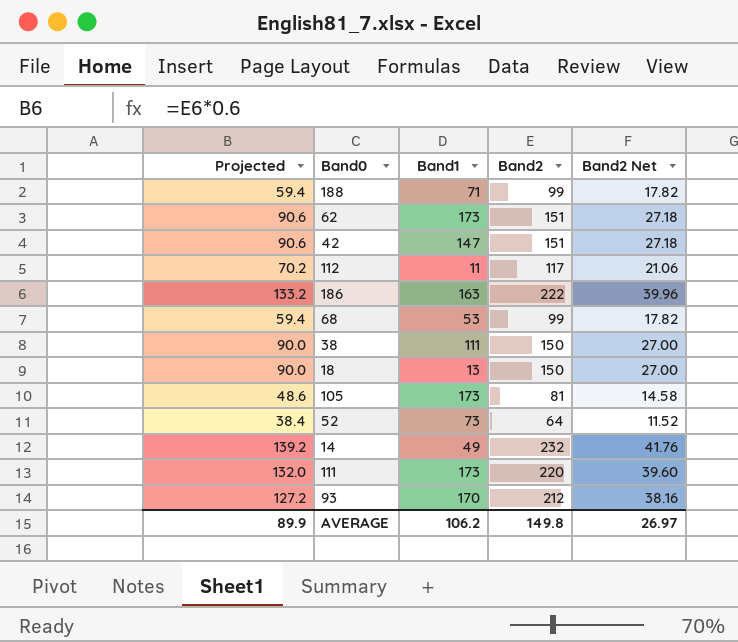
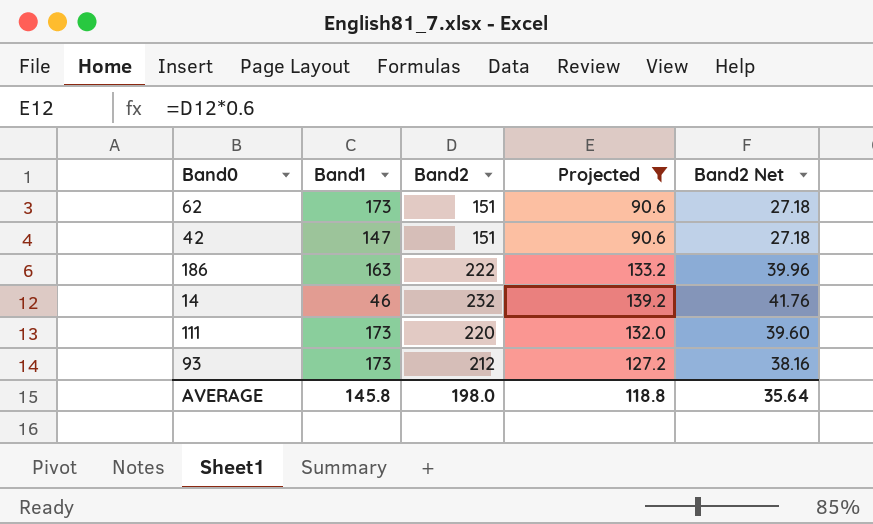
filter: none -> Projected >= 90.6
column Projected | position: 1 -> 4
14 | Band1: 49 -> 46
93 | Band1: 170 -> 173
AVERAGE | Band1: 106.2 -> 145.8
AVERAGE | Band2: 149.8 -> 198.0
AVERAGE | Projected: 89.9 -> 118.8
AVERAGE | Band2 Net: 26.97 -> 35.64

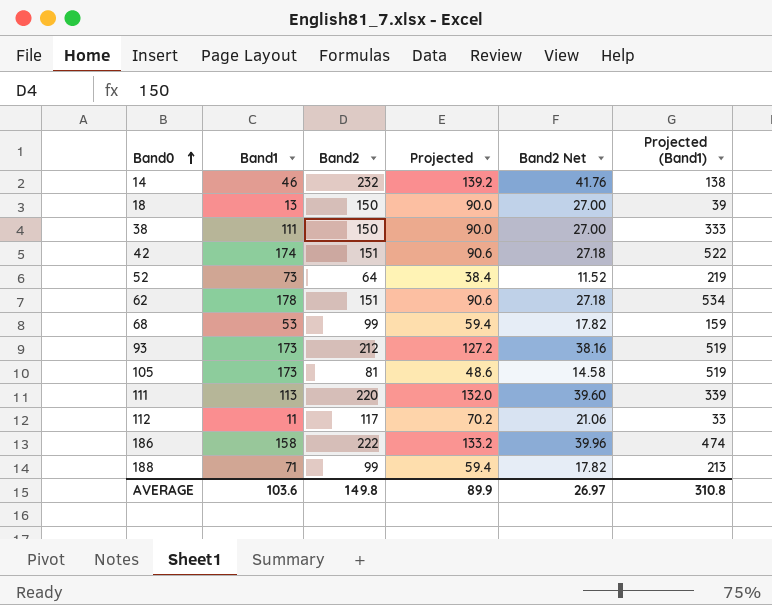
filter: Projected >= 90.6 -> none
row order: none -> Band0 ascending
column Projected (Band1) | formula: none -> [Band1] * 3
42 | Band1: 147 -> 174
62 | Band1: 173 -> 178
111 | Band1: 173 -> 113
186 | Band1: 163 -> 158
AVERAGE | Band1: 145.8 -> 103.6
AVERAGE | Band2: 198.0 -> 149.8
AVERAGE | Projected: 118.8 -> 89.9
AVERAGE | Band2 Net: 35.64 -> 26.97

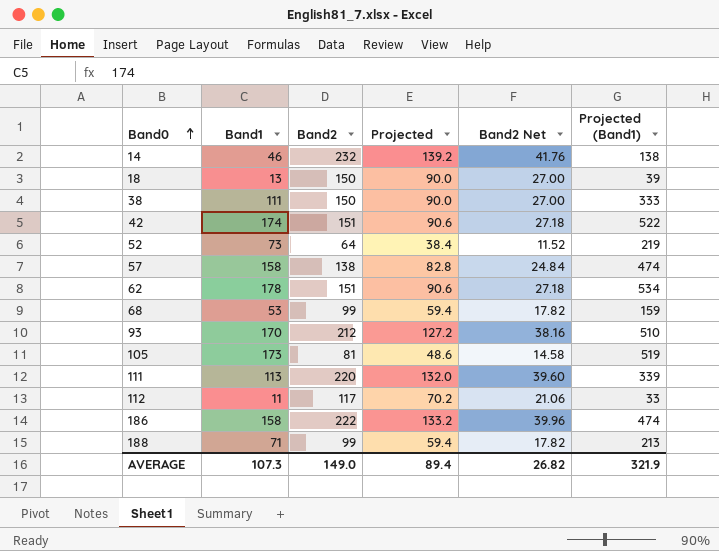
row 57: none -> 158 | 138 | 82.8 | 24.84 | 474
93 | Band1: 173 -> 170
93 | Projected (Band1): 519 -> 510
AVERAGE | Band1: 103.6 -> 107.3
AVERAGE | Band2: 149.8 -> 149.0
AVERAGE | Projected: 89.9 -> 89.4
AVERAGE | Band2 Net: 26.97 -> 26.82
AVERAGE | Projected (Band1): 310.8 -> 321.9

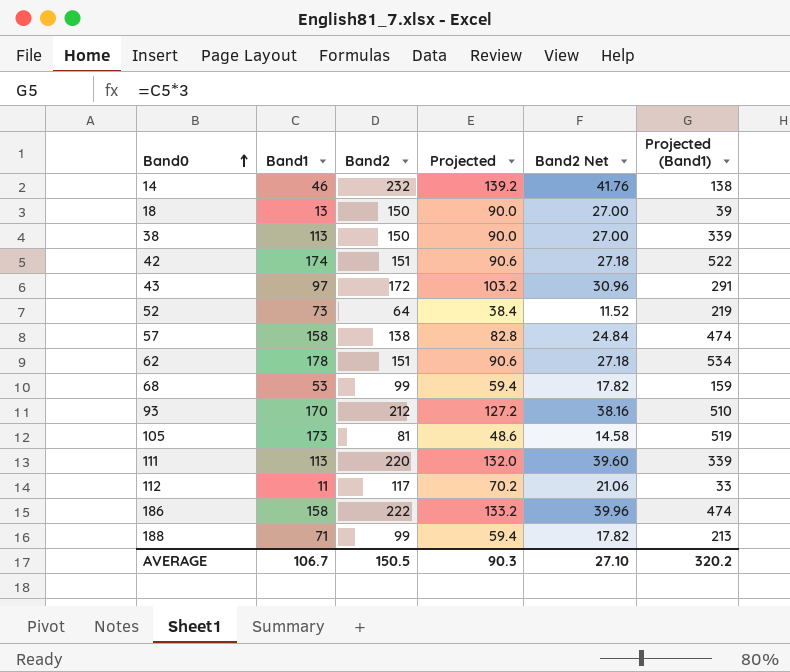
38 | Band1: 111 -> 113
38 | Projected (Band1): 333 -> 339
row 43: none -> 97 | 172 | 103.2 | 30.96 | 291
AVERAGE | Band1: 107.3 -> 106.7
AVERAGE | Band2: 149.0 -> 150.5
AVERAGE | Projected: 89.4 -> 90.3
AVERAGE | Band2 Net: 26.82 -> 27.10
AVERAGE | Projected (Band1): 321.9 -> 320.2

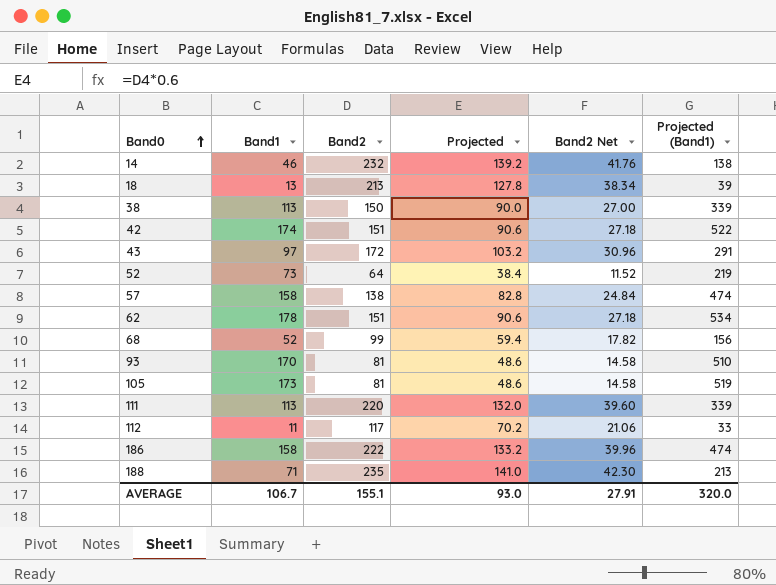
18 | Band2: 150 -> 213
18 | Projected: 90.0 -> 127.8
18 | Band2 Net: 27.00 -> 38.34
68 | Band1: 53 -> 52
68 | Projected (Band1): 159 -> 156
93 | Band2: 212 -> 81
93 | Projected: 127.2 -> 48.6
93 | Band2 Net: 38.16 -> 14.58
188 | Band2: 99 -> 235
188 | Projected: 59.4 -> 141.0
188 | Band2 Net: 17.82 -> 42.30
AVERAGE | Band2: 150.5 -> 155.1
AVERAGE | Projected: 90.3 -> 93.0
AVERAGE | Band2 Net: 27.10 -> 27.91
AVERAGE | Projected (Band1): 320.2 -> 320.0

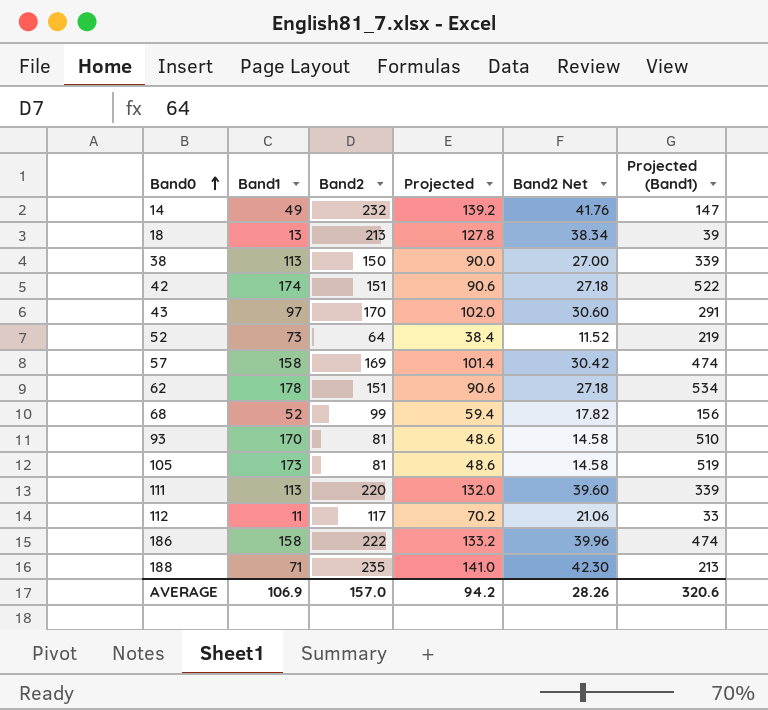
14 | Band1: 46 -> 49
14 | Projected (Band1): 138 -> 147
43 | Band2: 172 -> 170
43 | Projected: 103.2 -> 102.0
43 | Band2 Net: 30.96 -> 30.60
57 | Band2: 138 -> 169
57 | Projected: 82.8 -> 101.4
57 | Band2 Net: 24.84 -> 30.42
AVERAGE | Band1: 106.7 -> 106.9
AVERAGE | Band2: 155.1 -> 157.0
AVERAGE | Projected: 93.0 -> 94.2
AVERAGE | Band2 Net: 27.91 -> 28.26
AVERAGE | Projected (Band1): 320.0 -> 320.6

